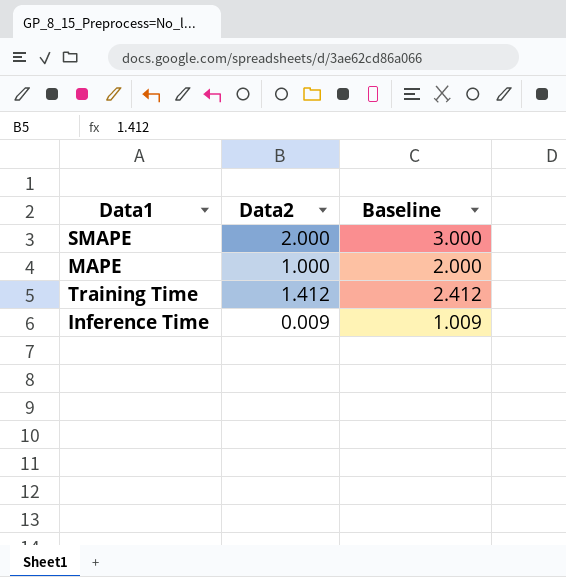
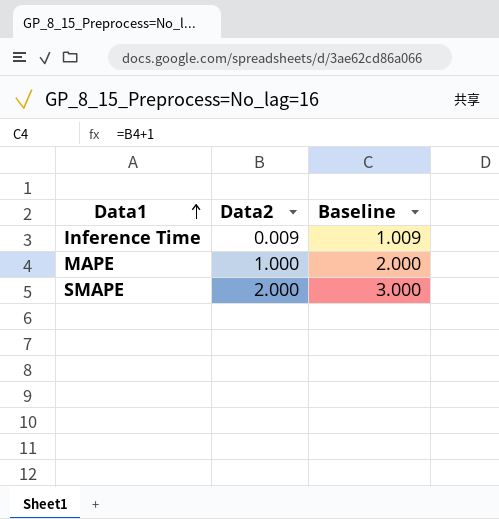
row order: none -> Data1 ascending
row Training Time: 1.412 | 2.412 -> none

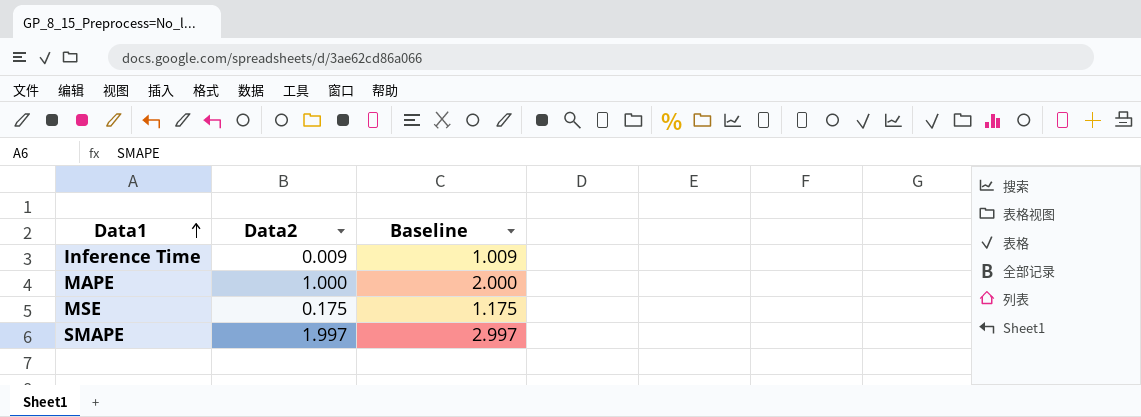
row MSE: none -> 0.175 | 1.175
SMAPE | Data2: 2.000 -> 1.997
SMAPE | Baseline: 3.000 -> 2.997

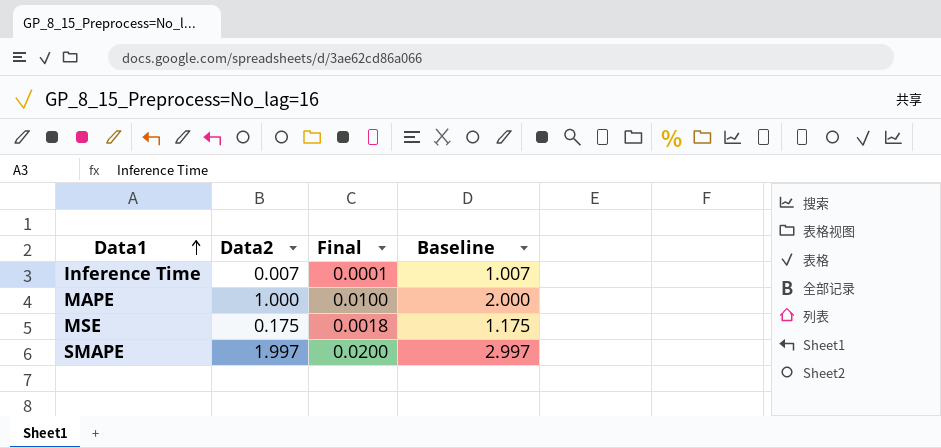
column Final | formula: none -> [Data2] * 0.01
Inference Time | Data2: 0.009 -> 0.007
Inference Time | Baseline: 1.009 -> 1.007

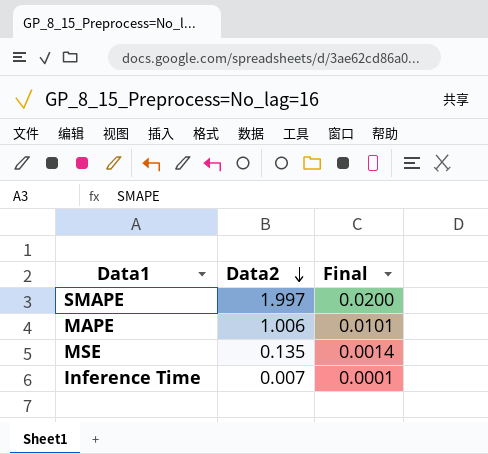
row order: Data1 ascending -> Data2 descending
column Baseline | formula: [Data2] + 1 -> none
MAPE | Data2: 1.000 -> 1.006
MAPE | Final: 0.0100 -> 0.0101
MSE | Data2: 0.175 -> 0.135
MSE | Final: 0.0018 -> 0.0014

